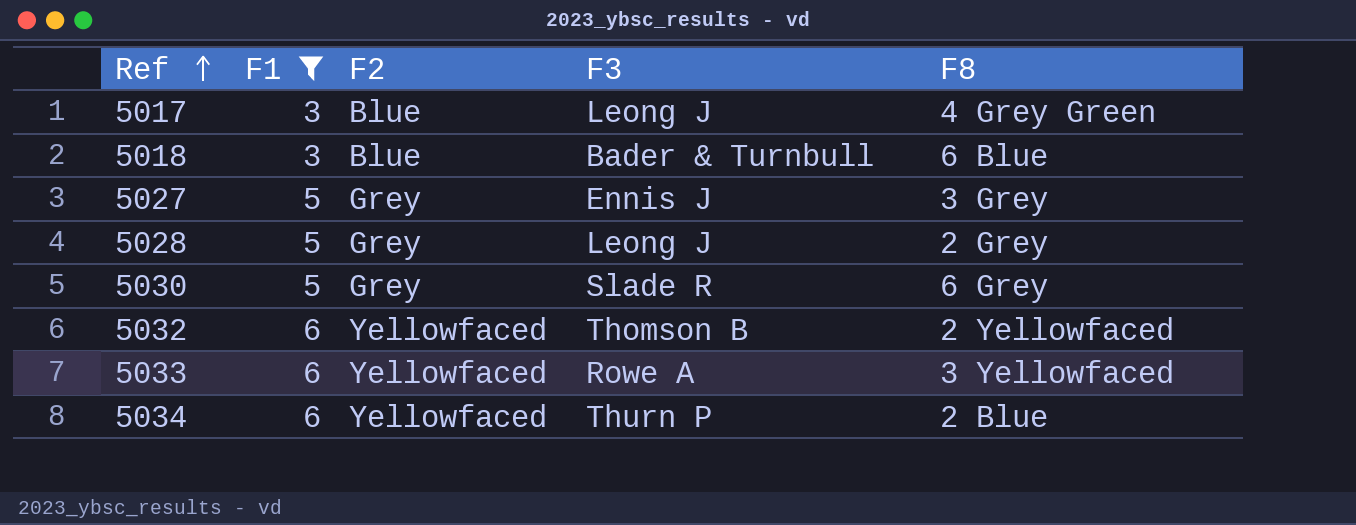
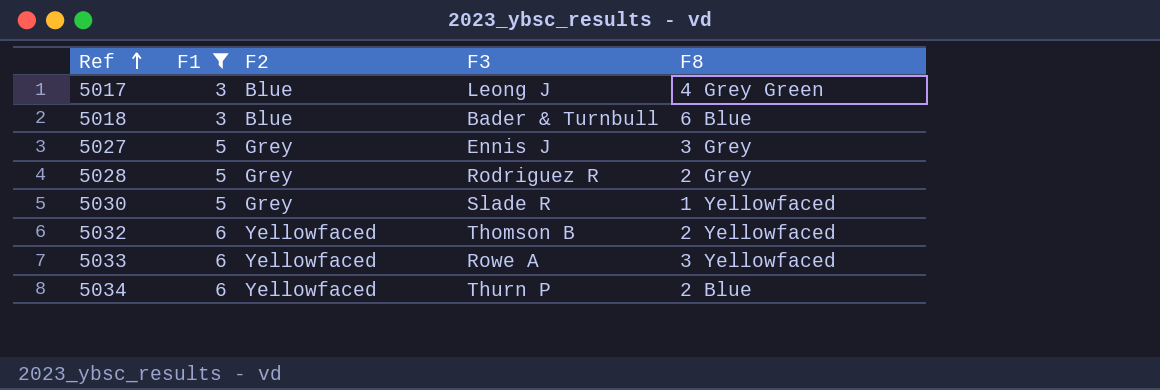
5028 | F3: Leong J -> Rodriguez R
5030 | F8: 6 Grey -> 1 Yellowfaced

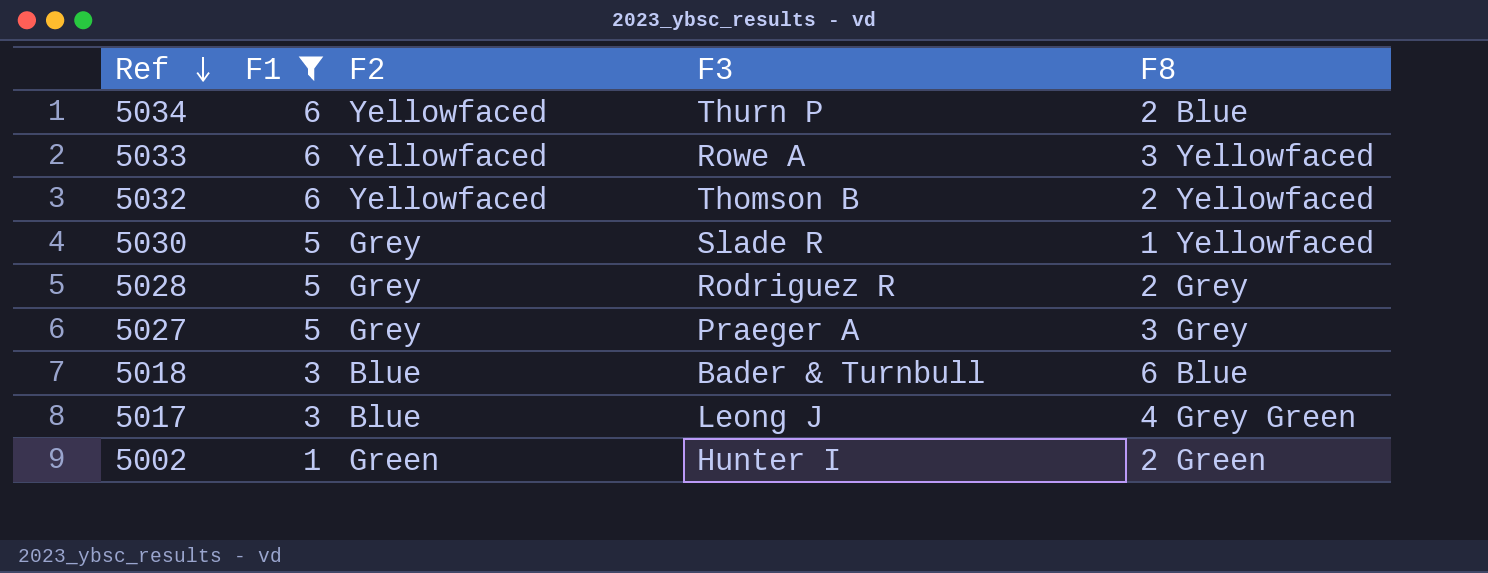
row order: Ref ascending -> Ref descending
5027 | F3: Ennis J -> Praeger A
row 5002: none -> 1 | Green | Hunter I | 2 Green

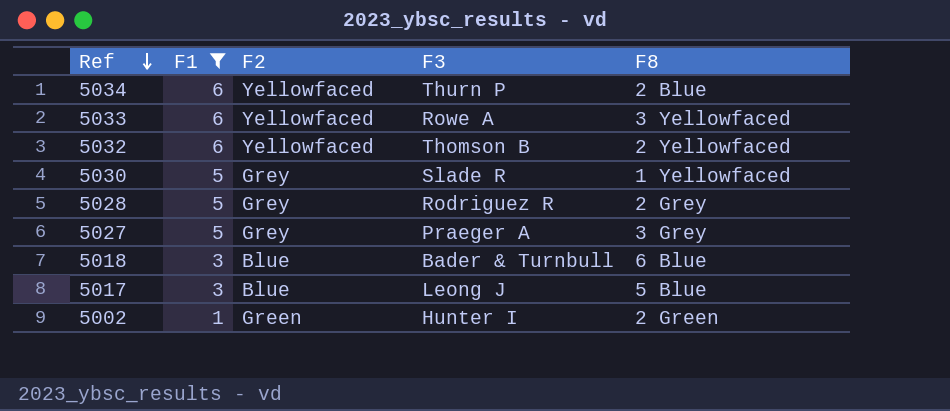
5017 | F8: 4 Grey Green -> 5 Blue

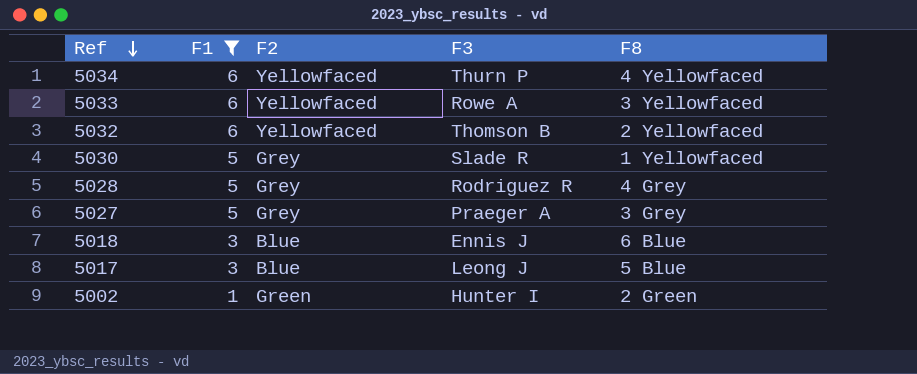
5034 | F8: 2 Blue -> 4 Yellowfaced
5028 | F8: 2 Grey -> 4 Grey
5018 | F3: Bader & Turnbull -> Ennis J

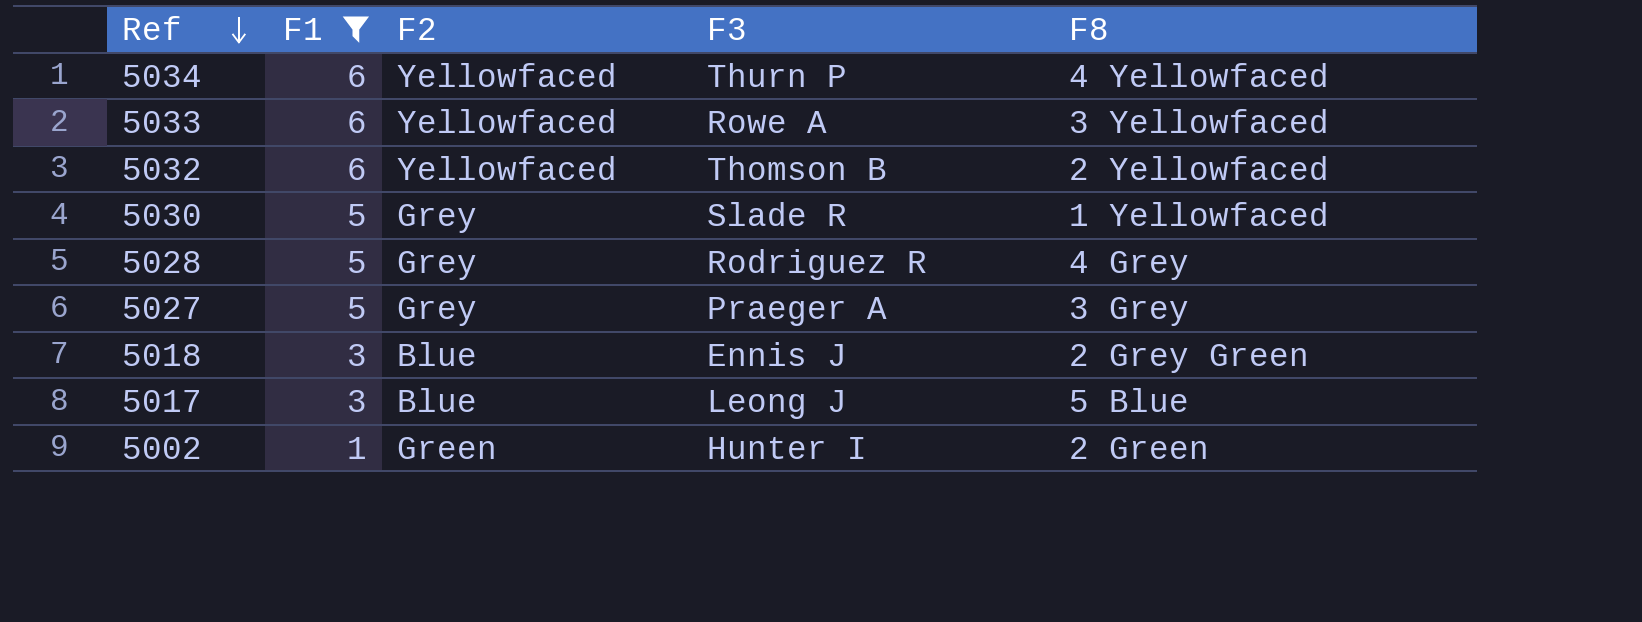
5018 | F8: 6 Blue -> 2 Grey Green

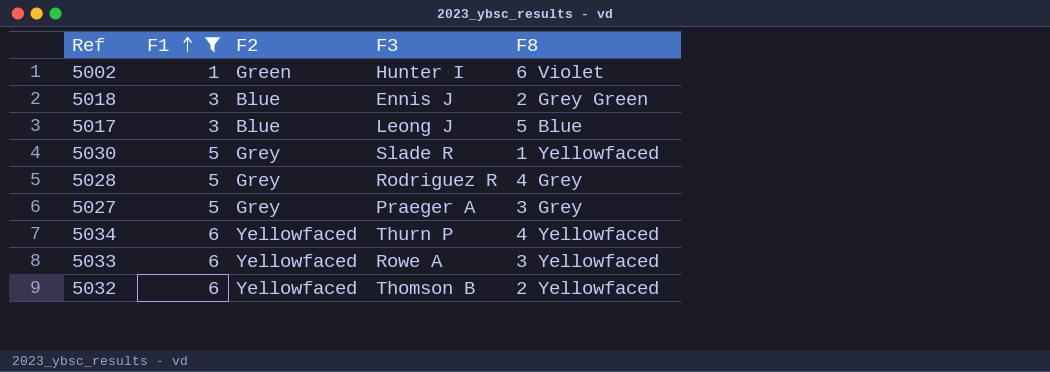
row order: Ref descending -> F1 ascending
5002 | F8: 2 Green -> 6 Violet

